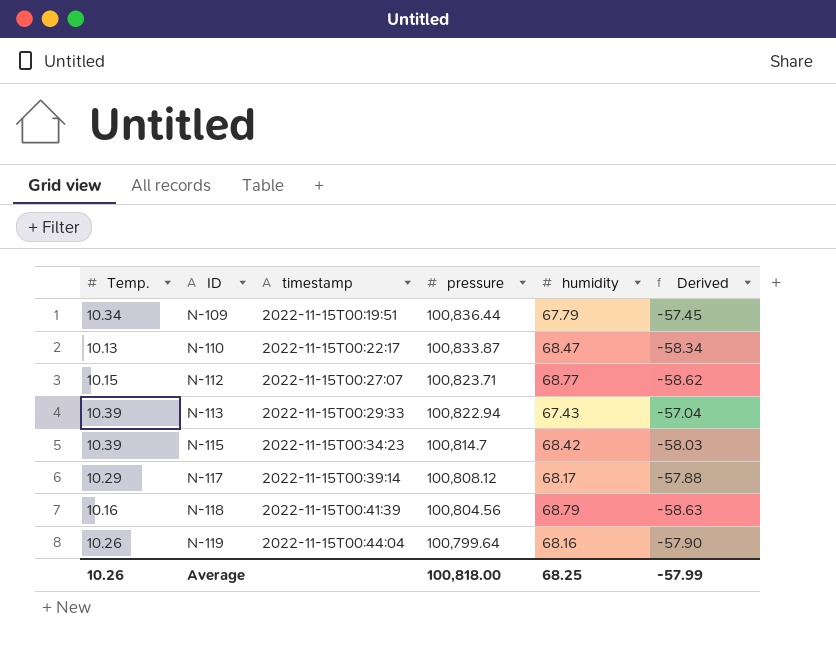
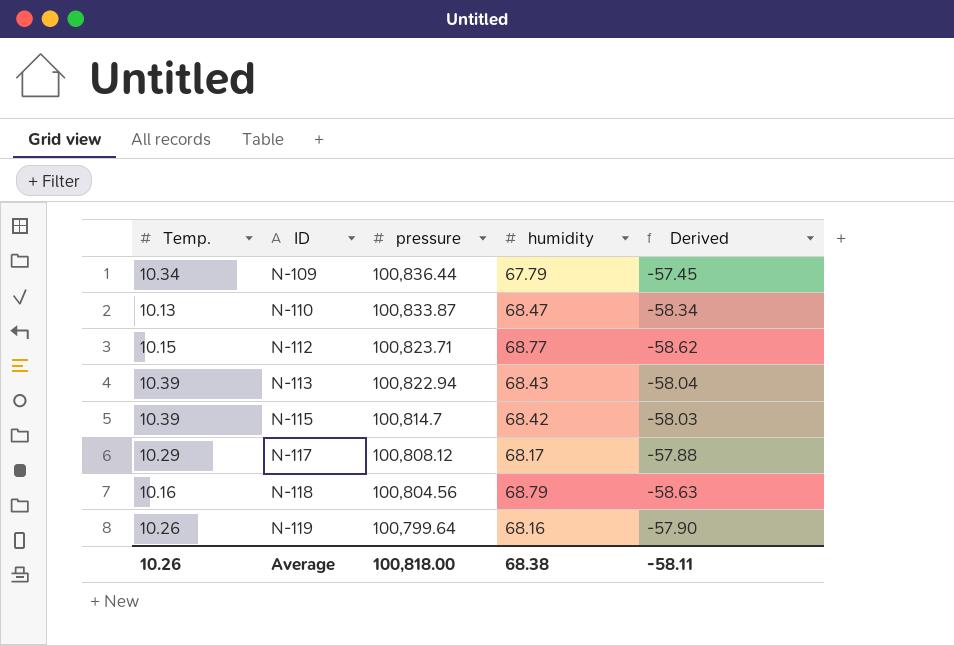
column timestamp | position: 3 -> none
N-113 | humidity: 67.43 -> 68.43
N-113 | Derived: -57.04 -> -58.04
Average | humidity: 68.25 -> 68.38
Average | Derived: -57.99 -> -58.11

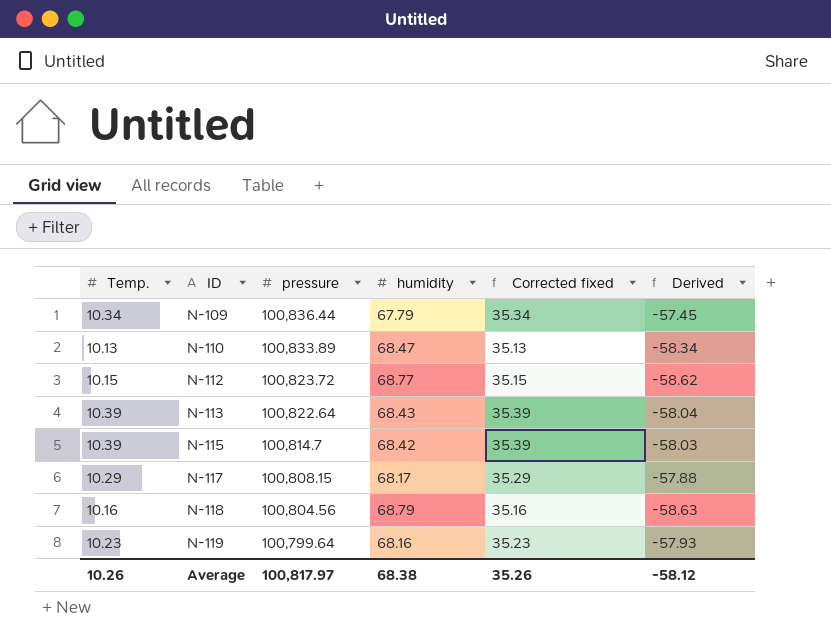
column Corrected fixed | formula: none -> [Temp.] + 25
N-110 | pressure: 100,833.87 -> 100,833.89
N-112 | pressure: 100,823.71 -> 100,823.72
N-113 | pressure: 100,822.94 -> 100,822.64
N-117 | pressure: 100,808.12 -> 100,808.15
N-119 | Temp.: 10.26 -> 10.23
N-119 | Derived: -57.90 -> -57.93
Average | pressure: 100,818.00 -> 100,817.97
Average | Derived: -58.11 -> -58.12

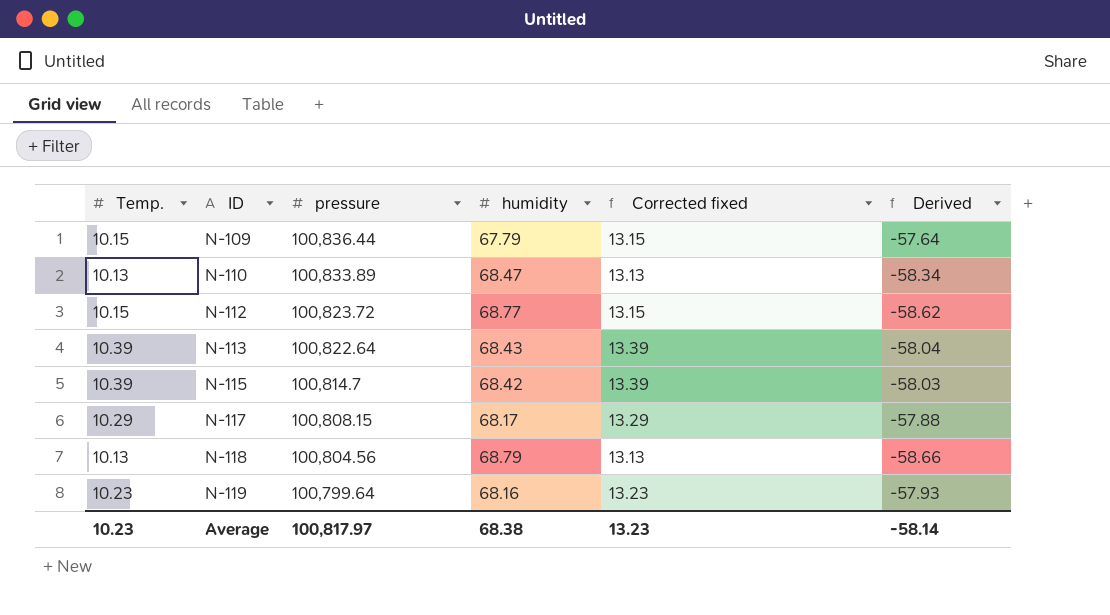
column Corrected fixed | formula: [Temp.] + 25 -> [Temp.] + 3
N-109 | Temp.: 10.34 -> 10.15
N-109 | Derived: -57.45 -> -57.64
N-118 | Temp.: 10.16 -> 10.13
N-118 | Derived: -58.63 -> -58.66
Average | Temp.: 10.26 -> 10.23
Average | Corrected fixed: 35.26 -> 13.23
Average | Derived: -58.12 -> -58.14

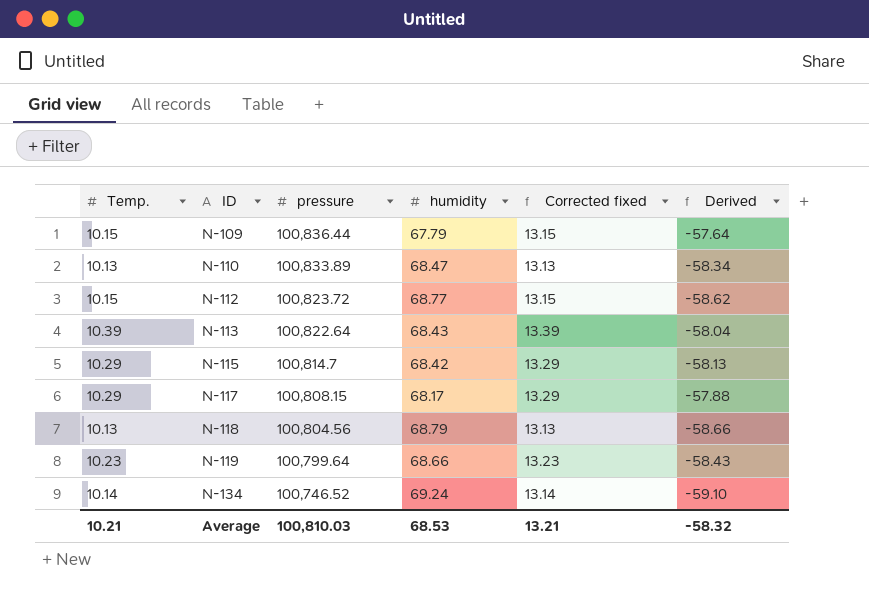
N-115 | Temp.: 10.39 -> 10.29
N-115 | Corrected fixed: 13.39 -> 13.29
N-115 | Derived: -58.03 -> -58.13
N-119 | humidity: 68.16 -> 68.66
N-119 | Derived: -57.93 -> -58.43
row N-134: none -> 10.14 | 100,746.52 | 69.24 | 13.14 | -59.10
Average | Temp.: 10.23 -> 10.21
Average | pressure: 100,817.97 -> 100,810.03
Average | humidity: 68.38 -> 68.53
Average | Corrected fixed: 13.23 -> 13.21
Average | Derived: -58.14 -> -58.32

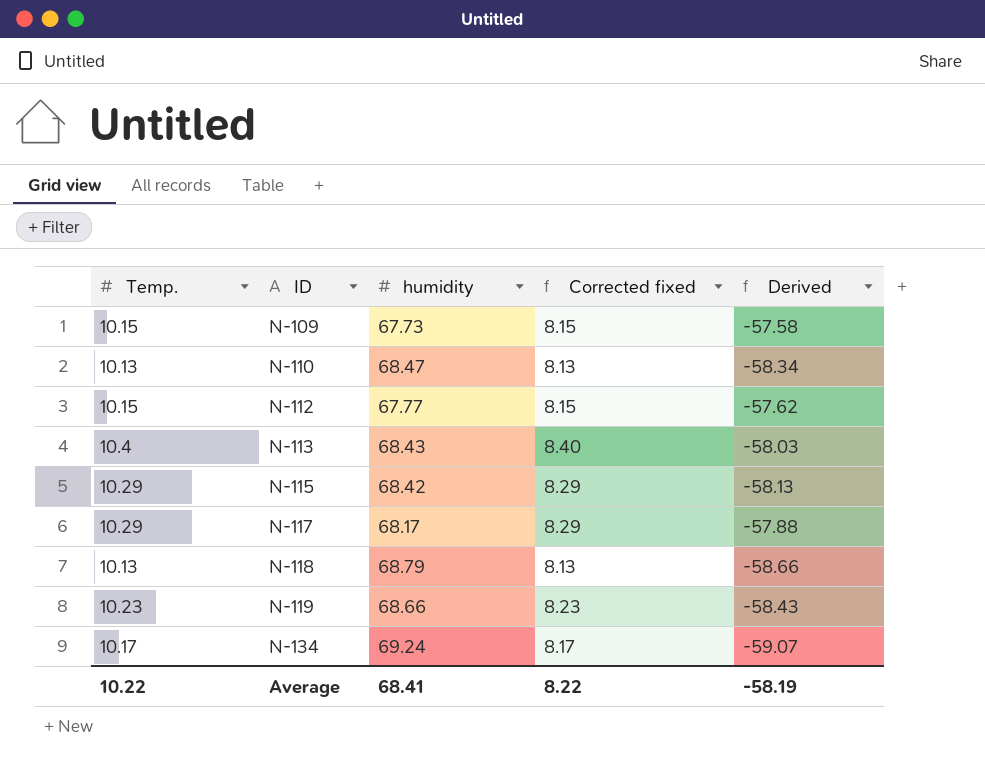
column pressure | position: 3 -> none
column Corrected fixed | formula: [Temp.] + 3 -> [Temp.] - 2
N-109 | humidity: 67.79 -> 67.73
N-109 | Derived: -57.64 -> -57.58
N-112 | humidity: 68.77 -> 67.77
N-112 | Derived: -58.62 -> -57.62
N-113 | Temp.: 10.39 -> 10.4
N-113 | Derived: -58.04 -> -58.03
N-134 | Temp.: 10.14 -> 10.17
N-134 | Derived: -59.10 -> -59.07
Average | Temp.: 10.21 -> 10.22
Average | humidity: 68.53 -> 68.41
Average | Corrected fixed: 13.21 -> 8.22
Average | Derived: -58.32 -> -58.19

